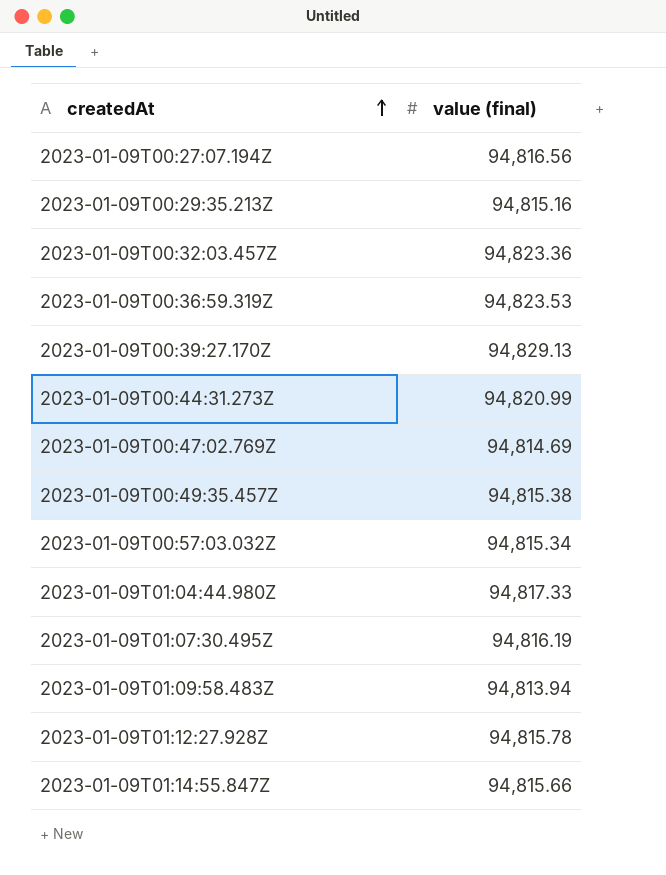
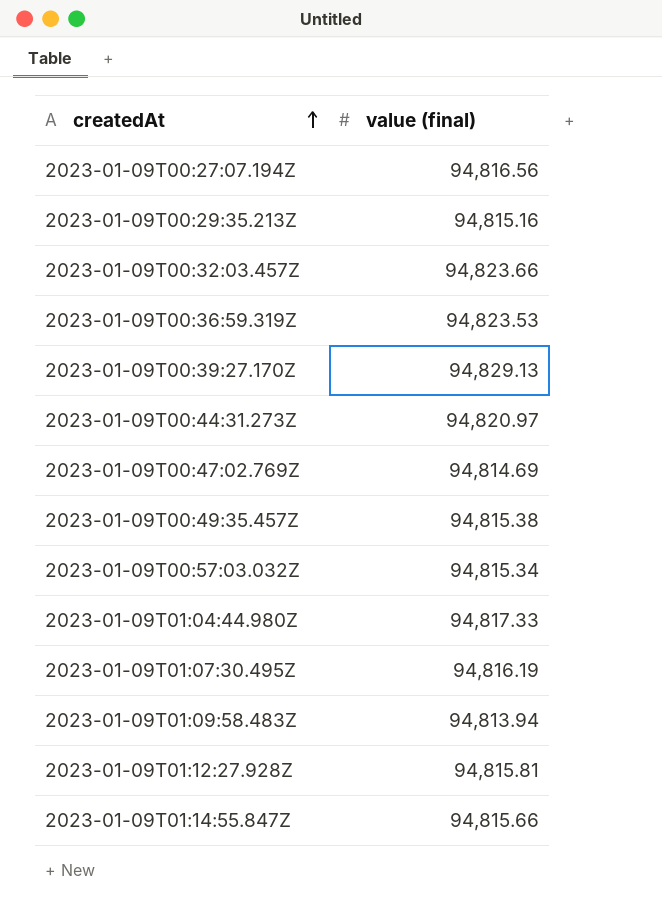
2023-01-09T00:32:03.457Z | value (final): 94,823.36 -> 94,823.66
2023-01-09T00:44:31.273Z | value (final): 94,820.99 -> 94,820.97
2023-01-09T01:12:27.928Z | value (final): 94,815.78 -> 94,815.81

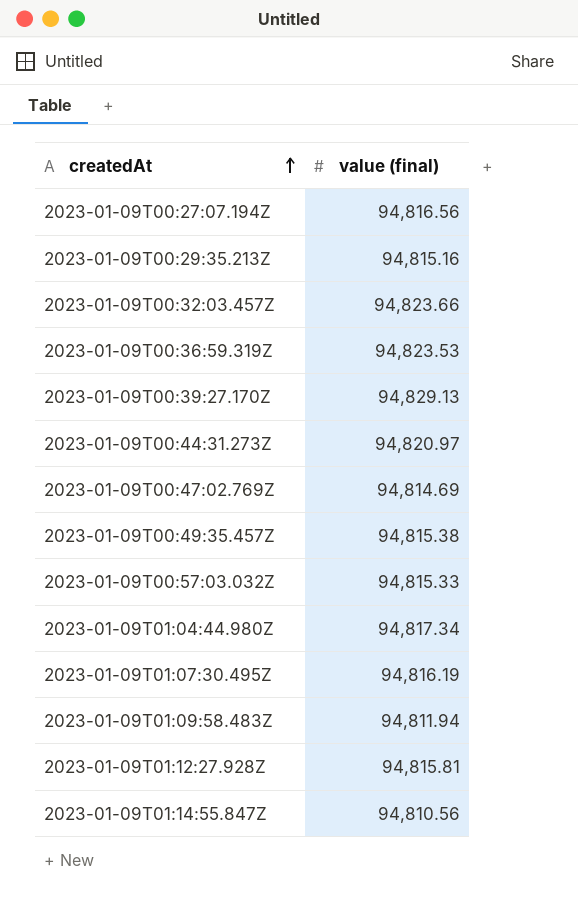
2023-01-09T00:57:03.032Z | value (final): 94,815.34 -> 94,815.33
2023-01-09T01:04:44.980Z | value (final): 94,817.33 -> 94,817.34
2023-01-09T01:09:58.483Z | value (final): 94,813.94 -> 94,811.94
2023-01-09T01:14:55.847Z | value (final): 94,815.66 -> 94,810.56

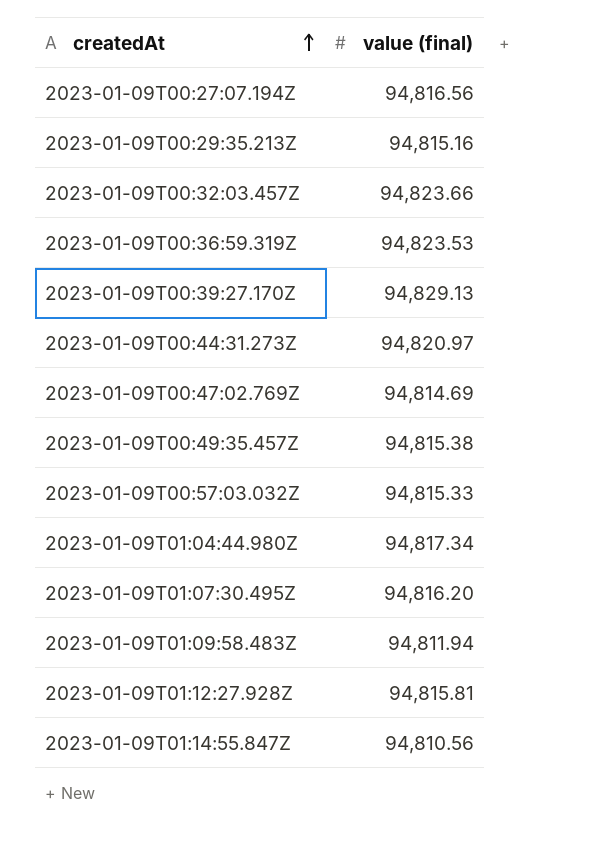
2023-01-09T01:07:30.495Z | value (final): 94,816.19 -> 94,816.20

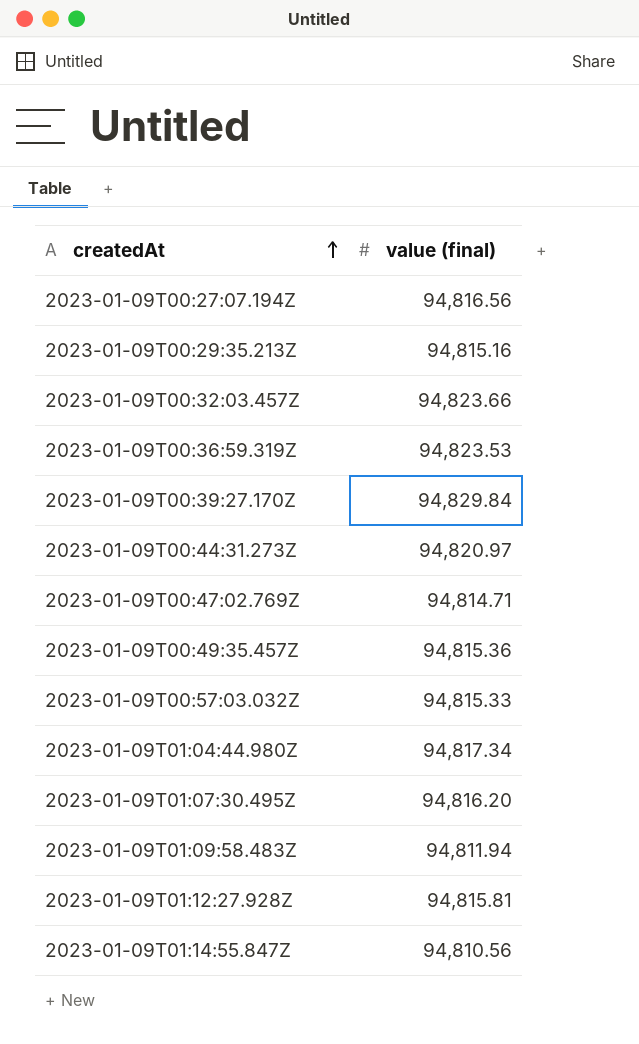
2023-01-09T00:39:27.170Z | value (final): 94,829.13 -> 94,829.84
2023-01-09T00:47:02.769Z | value (final): 94,814.69 -> 94,814.71
2023-01-09T00:49:35.457Z | value (final): 94,815.38 -> 94,815.36

